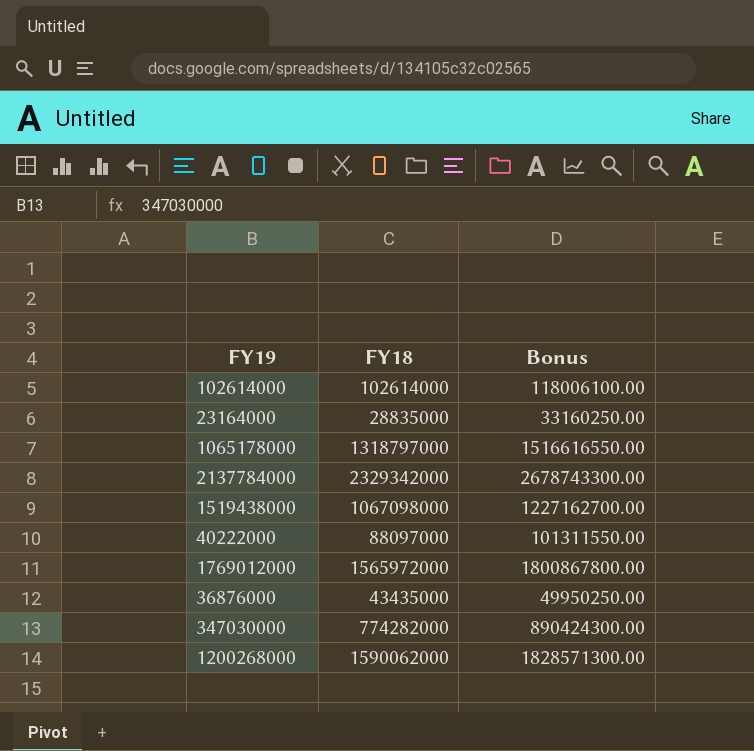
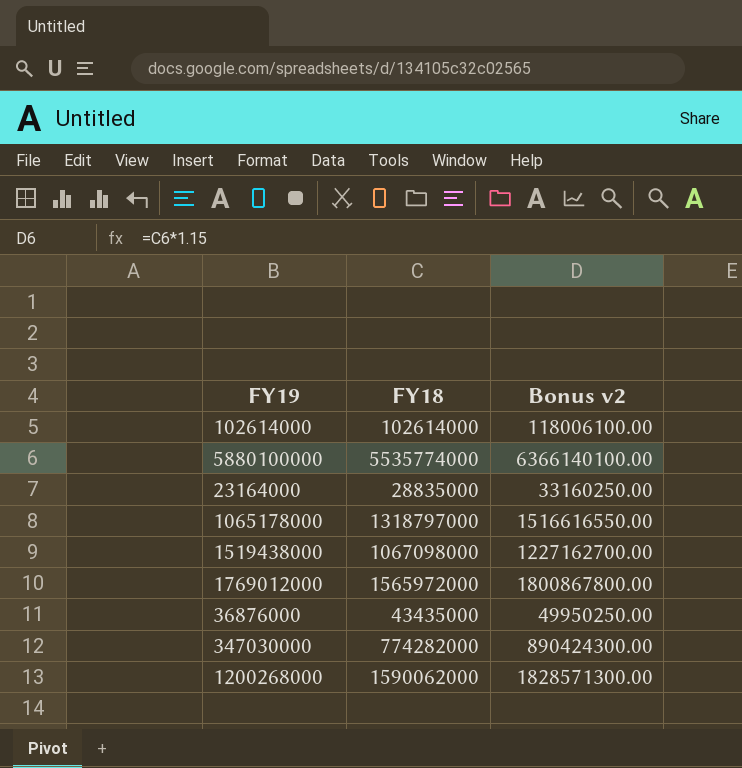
column name: Bonus -> Bonus v2
row 2137784000: 2329342000 | 2678743300.00 -> none
row 40222000: 88097000 | 101311550.00 -> none
row 5880100000: none -> 5535774000 | 6366140100.00

